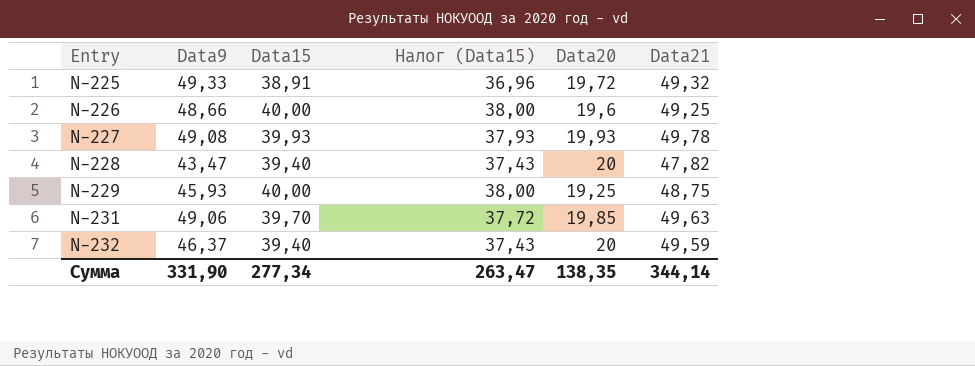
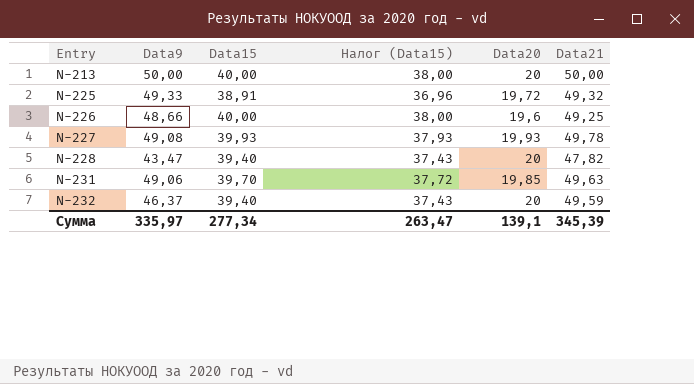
row N-229: 45,93 | 40,00 | 38,00 | 19,25 | 48,75 -> none
row N-213: none -> 50,00 | 40,00 | 38,00 | 20 | 50,00
Сумма | Data9: 331,90 -> 335,97
Сумма | Data20: 138,35 -> 139,1
Сумма | Data21: 344,14 -> 345,39

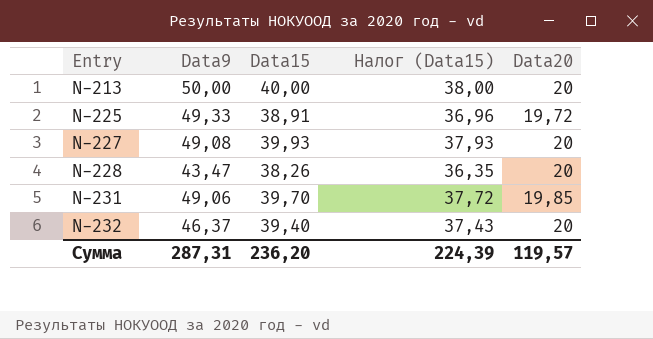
column Data21 | position: 6 -> none
row N-226: 48,66 | 40,00 | 38,00 | 19,6 | 49,25 -> none
N-227 | Data20: 19,93 -> 20
N-228 | Data15: 39,40 -> 38,26
N-228 | Налог (Data15): 37,43 -> 36,35
Сумма | Data9: 335,97 -> 287,31
Сумма | Data15: 277,34 -> 236,20
Сумма | Налог (Data15): 263,47 -> 224,39
Сумма | Data20: 139,1 -> 119,57

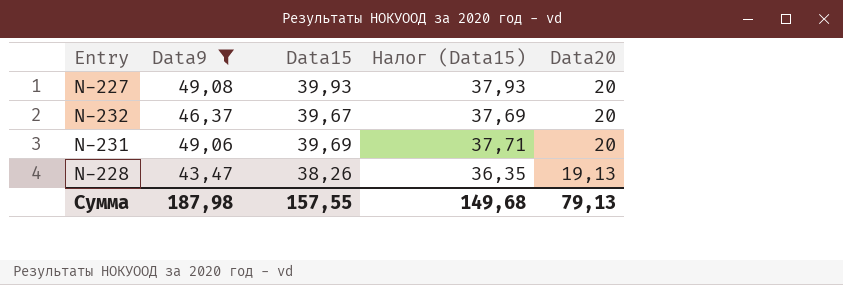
filter: none -> Data9 <= 49,08
row order: Entry ascending -> Data20 descending
N-232 | Data15: 39,40 -> 39,67
N-232 | Налог (Data15): 37,43 -> 37,69
N-231 | Data15: 39,70 -> 39,69
N-231 | Налог (Data15): 37,72 -> 37,71
N-231 | Data20: 19,85 -> 20
N-228 | Data20: 20 -> 19,13
Сумма | Data9: 287,31 -> 187,98
Сумма | Data15: 236,20 -> 157,55
Сумма | Налог (Data15): 224,39 -> 149,68
Сумма | Data20: 119,57 -> 79,13

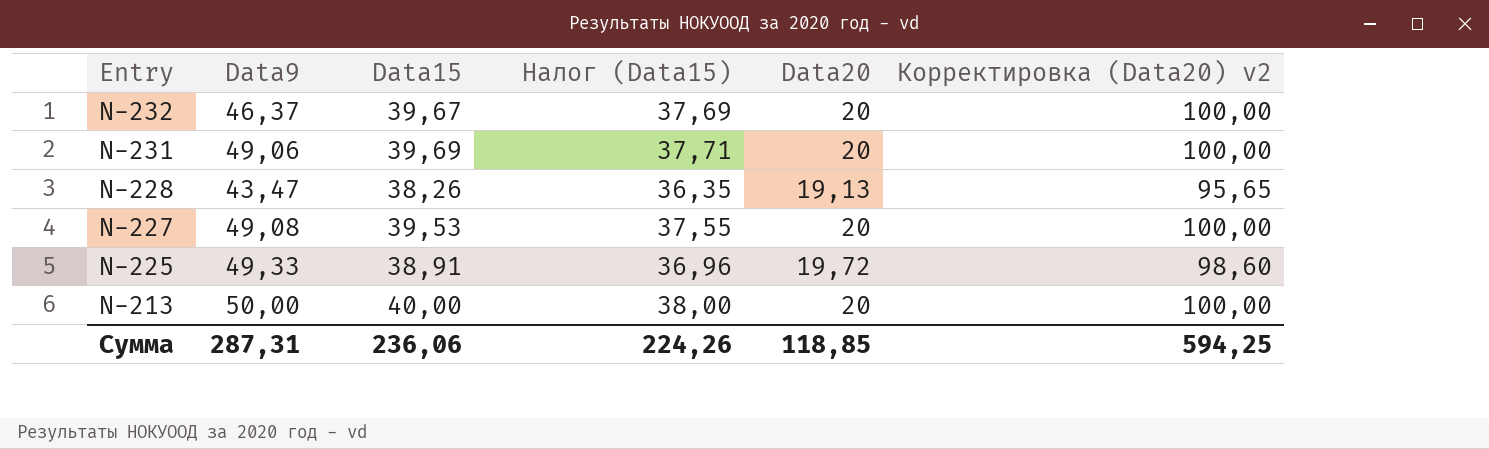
filter: Data9 <= 49,08 -> none
row order: Data20 descending -> Entry descending
column Корректировка (Data20) v2 | formula: none -> [Data20] * 5
N-227 | Data15: 39,93 -> 39,53
N-227 | Налог (Data15): 37,93 -> 37,55
Сумма | Data9: 187,98 -> 287,31
Сумма | Data15: 157,55 -> 236,06
Сумма | Налог (Data15): 149,68 -> 224,26
Сумма | Data20: 79,13 -> 118,85

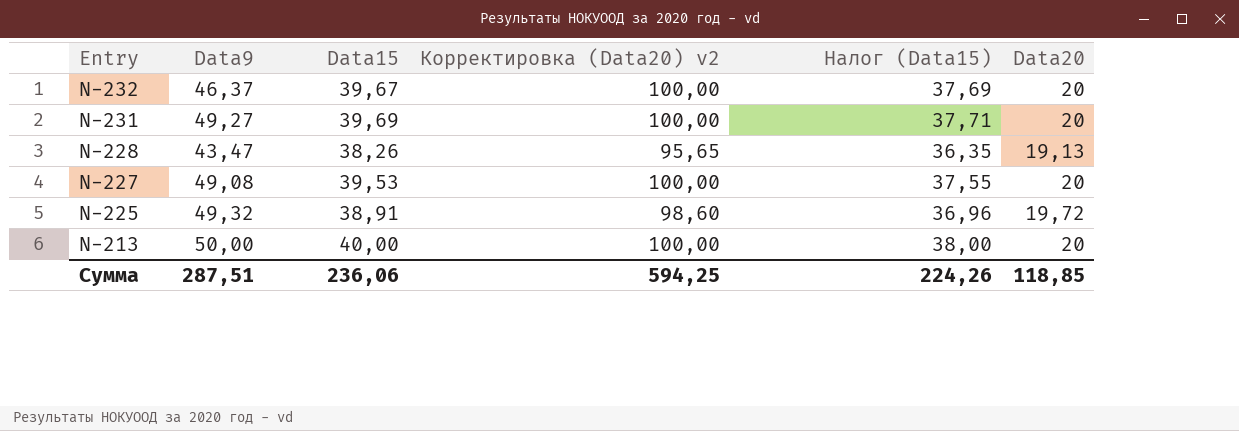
column Корректировка (Data20) v2 | position: 6 -> 4
N-231 | Data9: 49,06 -> 49,27
N-225 | Data9: 49,33 -> 49,32
Сумма | Data9: 287,31 -> 287,51

